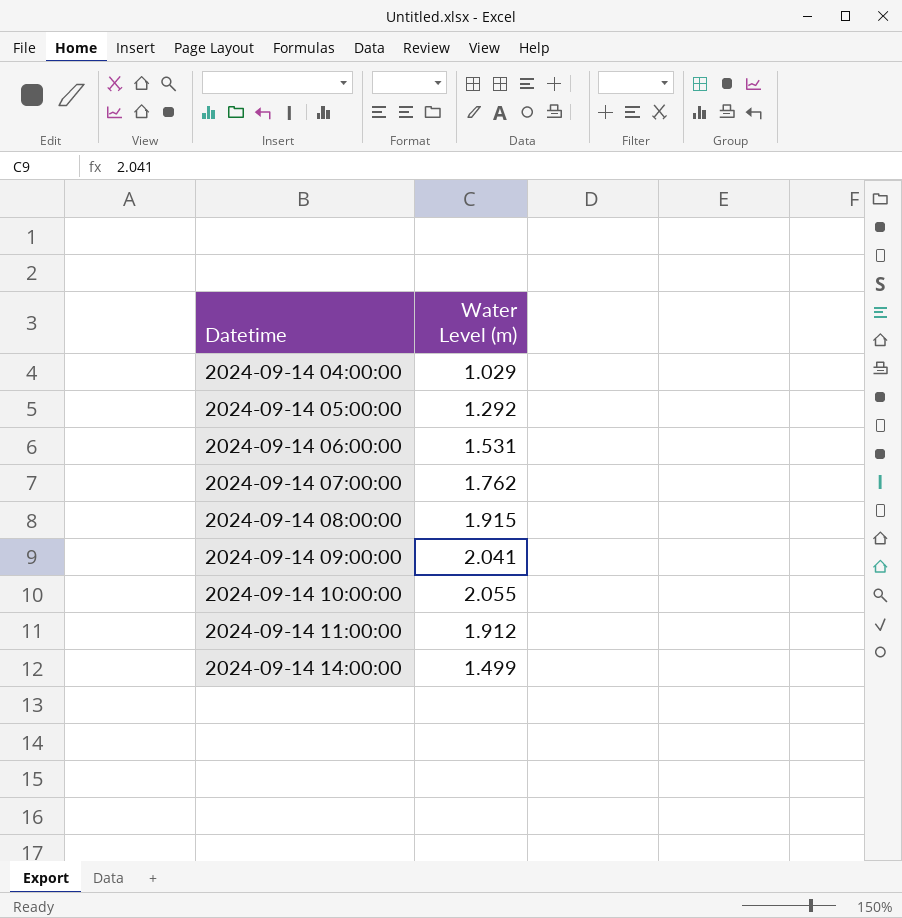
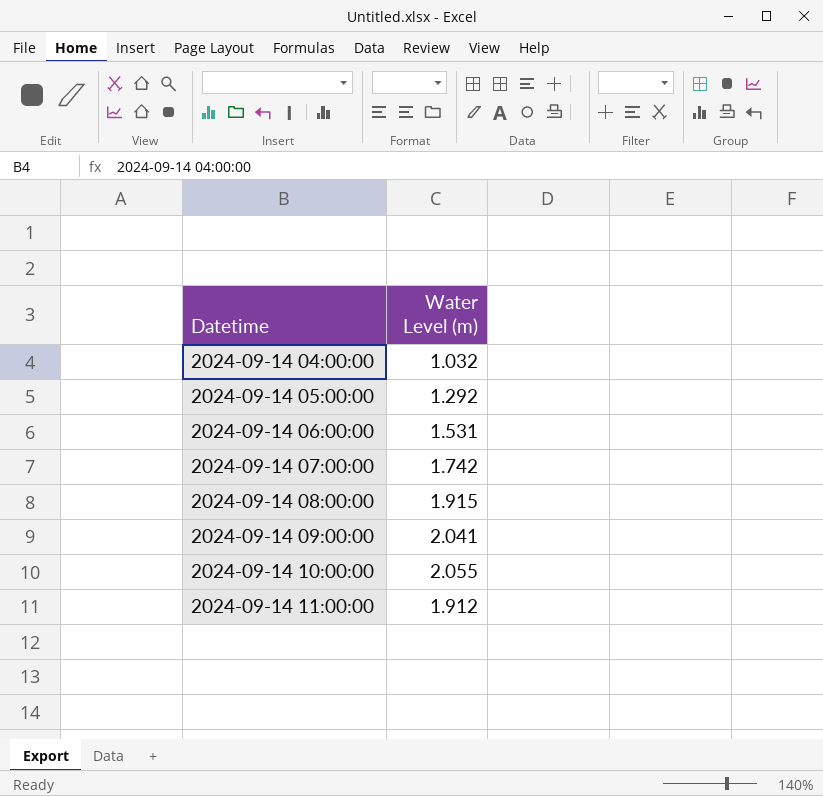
row 2024-09-14 14:00:00: 1.499 -> none
2024-09-14 04:00:00 | Water Level (m): 1.029 -> 1.032
2024-09-14 07:00:00 | Water Level (m): 1.762 -> 1.742

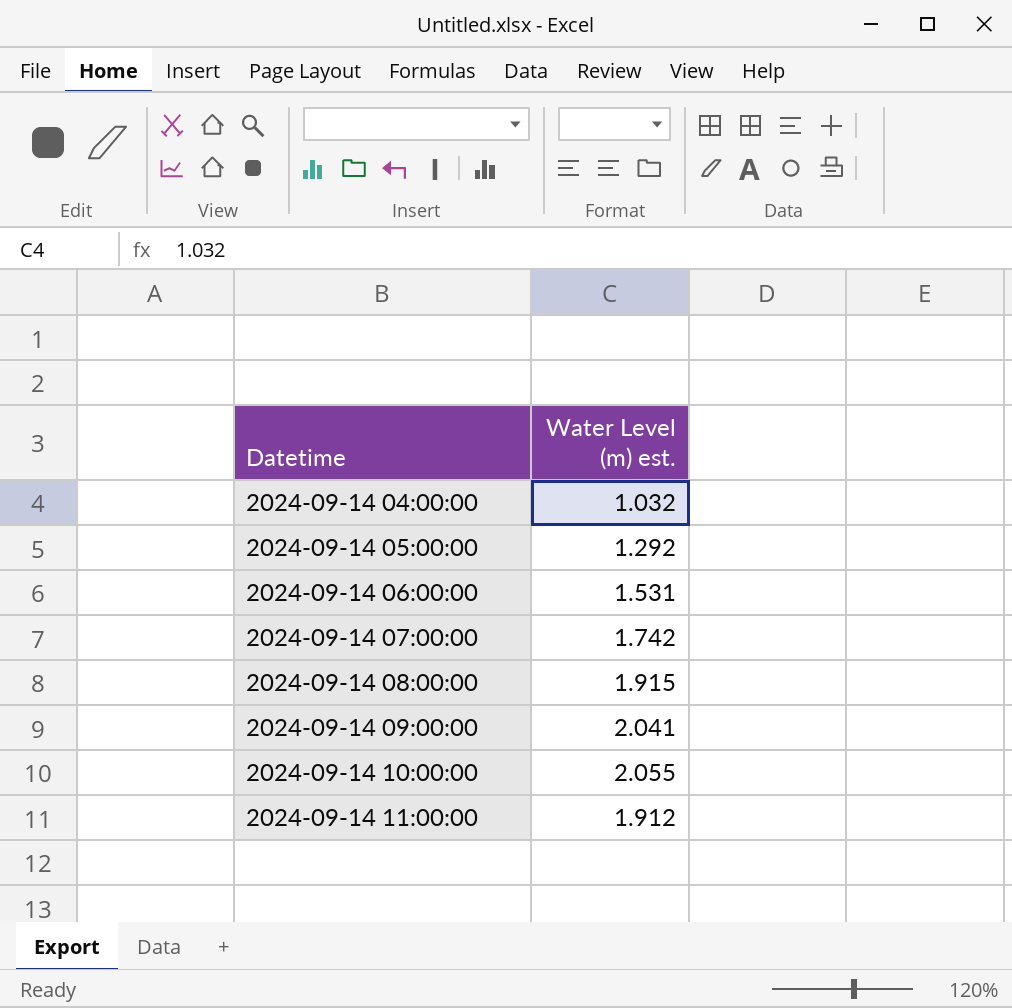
column name: Water Level (m) -> Water Level (m) est.

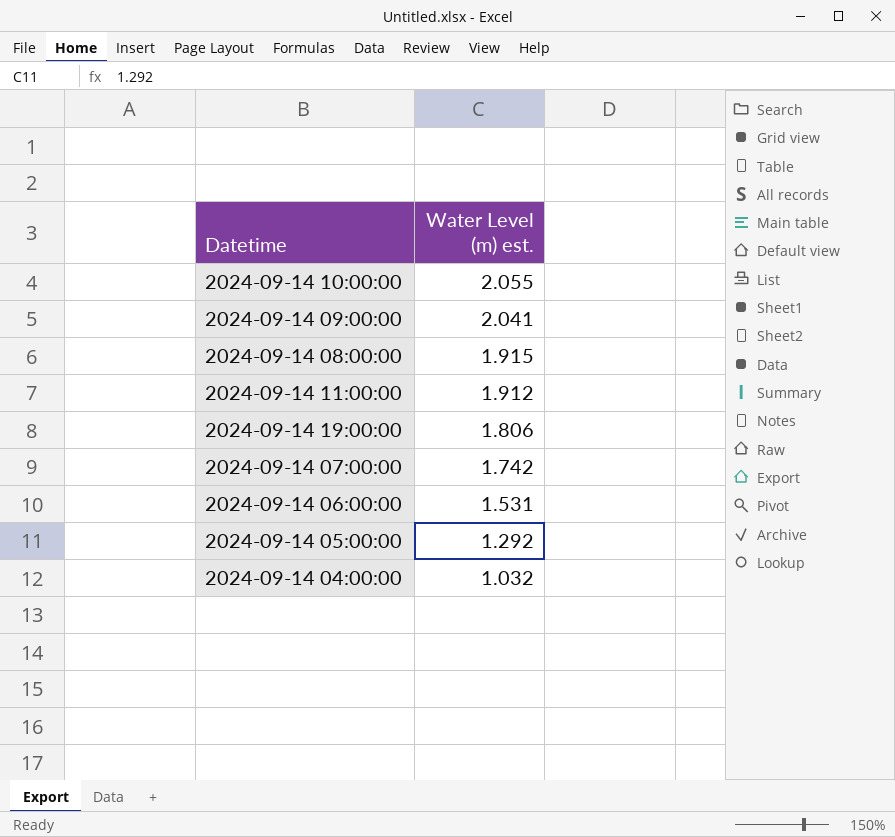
row order: Datetime ascending -> Water Level (m) est. descending
row 2024-09-14 19:00:00: none -> 1.806

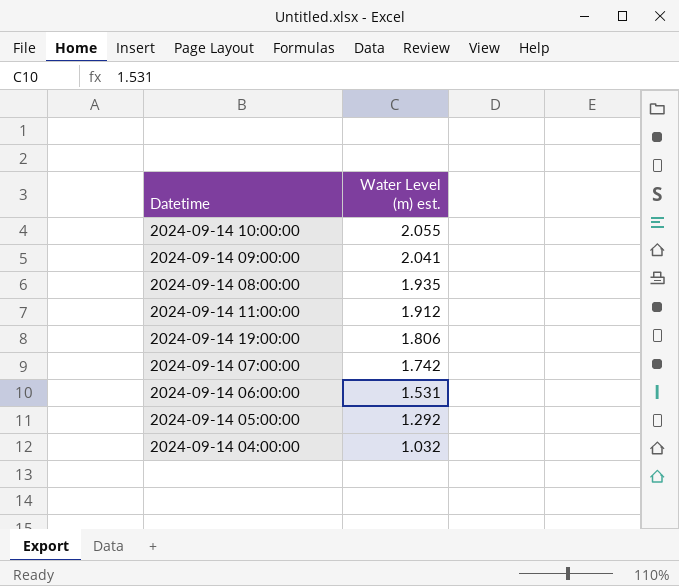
2024-09-14 08:00:00 | Water Level (m) est.: 1.915 -> 1.935

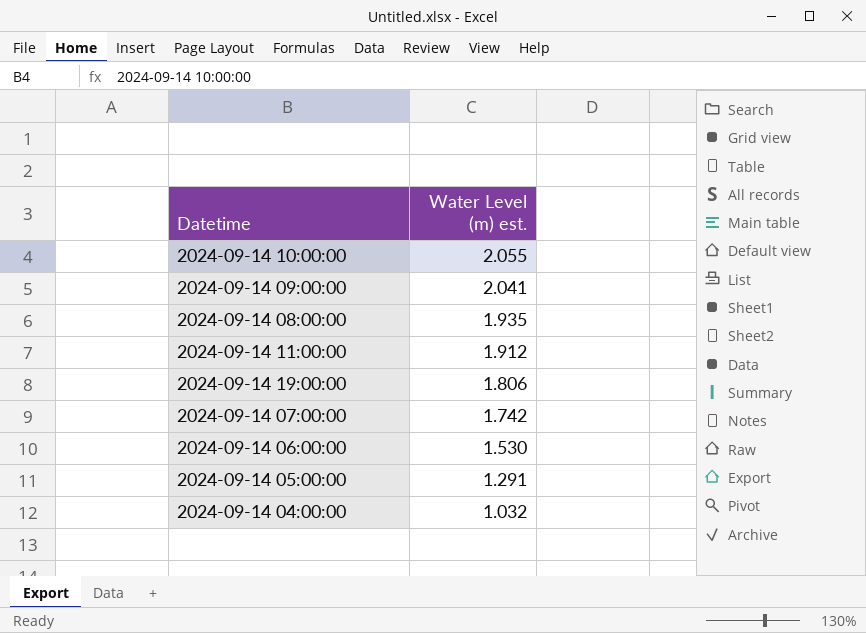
2024-09-14 06:00:00 | Water Level (m) est.: 1.531 -> 1.530
2024-09-14 05:00:00 | Water Level (m) est.: 1.292 -> 1.291

